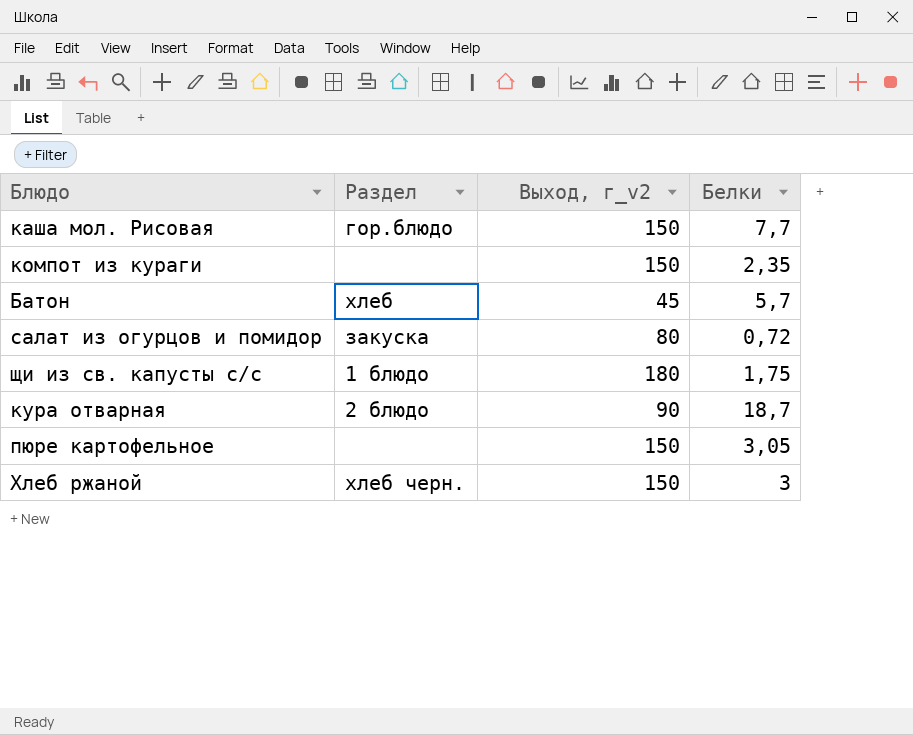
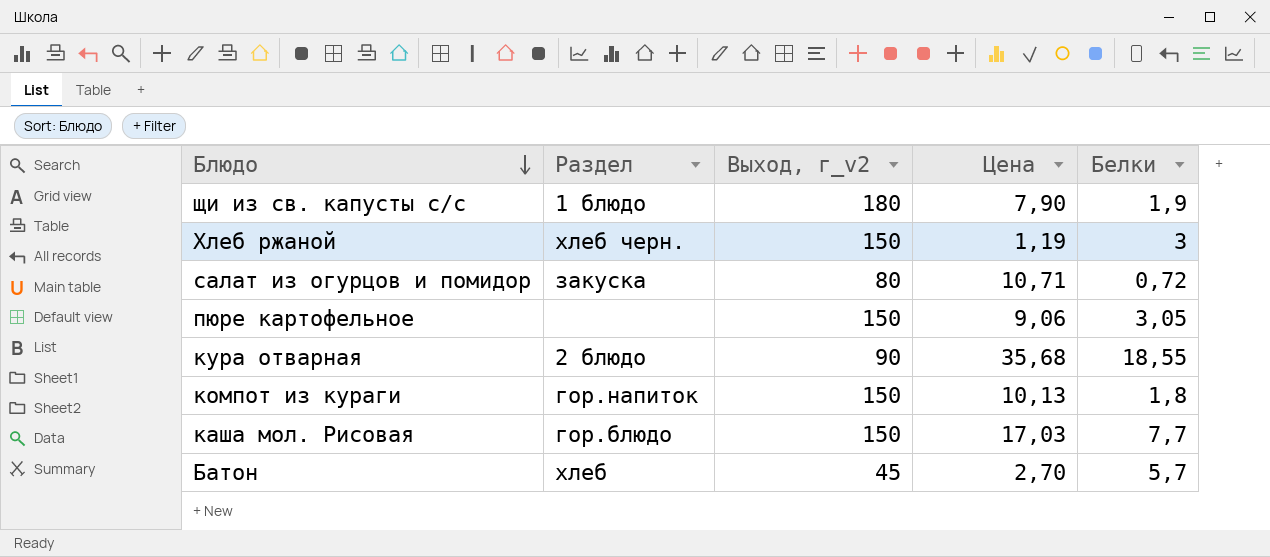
row order: none -> Блюдо descending
column Цена | position: none -> 4
щи из св. капусты с/с | Белки: 1,75 -> 1,9
кура отварная | Белки: 18,7 -> 18,55
компот из кураги | Раздел: none -> гор.напиток
компот из кураги | Белки: 2,35 -> 1,8

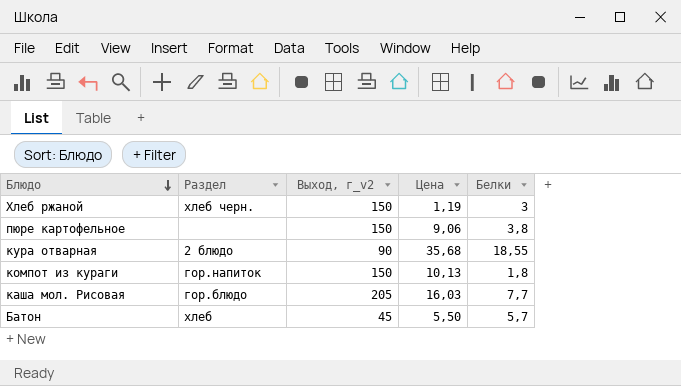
row щи из св. капусты с/с: 1 блюдо | 180 | 7,90 | 1,9 -> none
row салат из огурцов и помидор: закуска | 80 | 10,71 | 0,72 -> none
пюре картофельное | Белки: 3,05 -> 3,8
каша мол. Рисовая | Выход, г_v2: 150 -> 205
каша мол. Рисовая | Цена: 17,03 -> 16,03
Батон | Цена: 2,70 -> 5,50

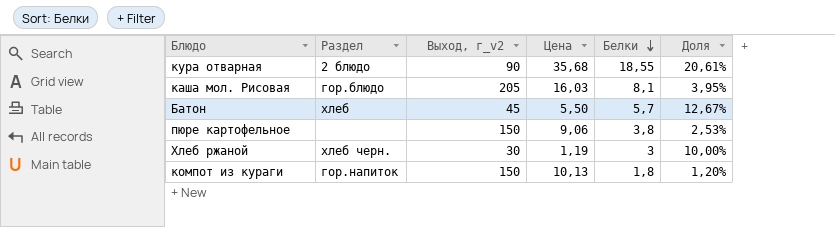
row order: Блюдо descending -> Белки descending
column Доля | formula: none -> [Белки] / [Выход, г_v2]
каша мол. Рисовая | Белки: 7,7 -> 8,1
Хлеб ржаной | Выход, г_v2: 150 -> 30

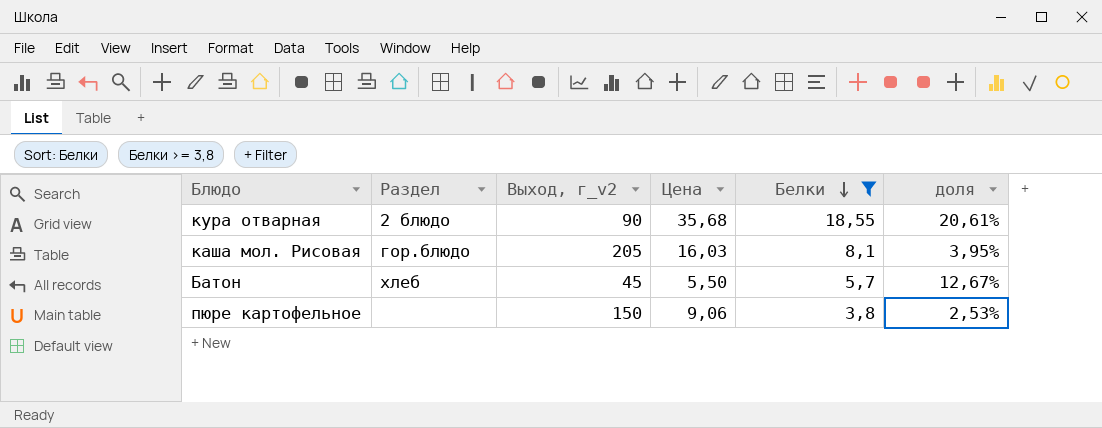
filter: none -> Белки >= 3,8
column name: Доля -> доля

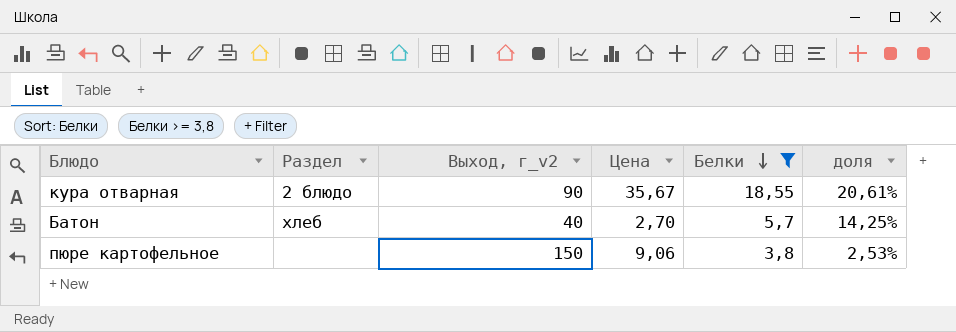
row каша мол. Рисовая: гор.блюдо | 205 | 16,03 | 8,1 | 3,95% -> none
кура отварная | Цена: 35,68 -> 35,67
Батон | Выход, г_v2: 45 -> 40
Батон | Цена: 5,50 -> 2,70
Батон | доля: 12,67% -> 14,25%

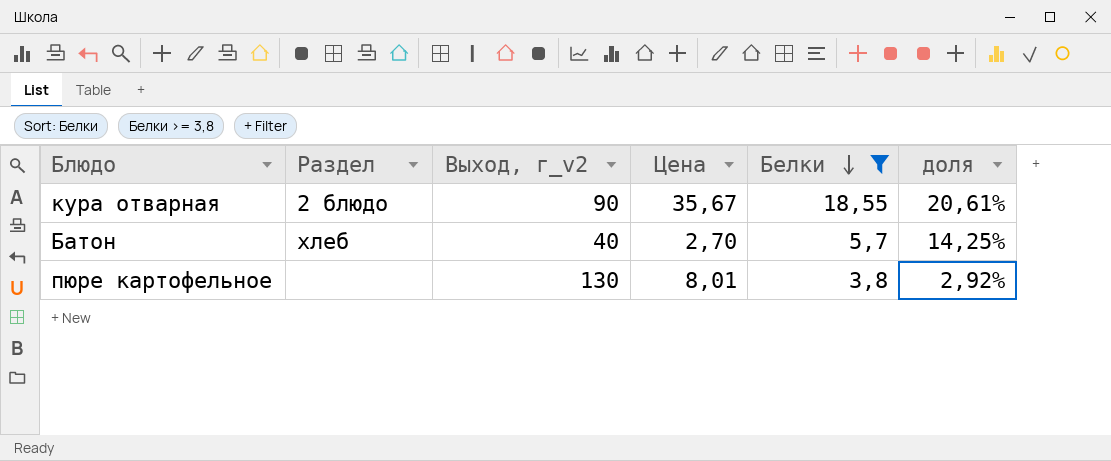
пюре картофельное | Выход, г_v2: 150 -> 130
пюре картофельное | Цена: 9,06 -> 8,01
пюре картофельное | доля: 2,53% -> 2,92%

